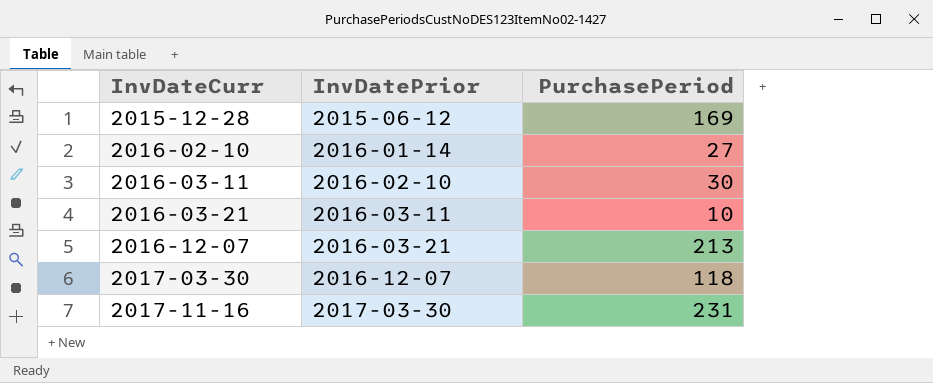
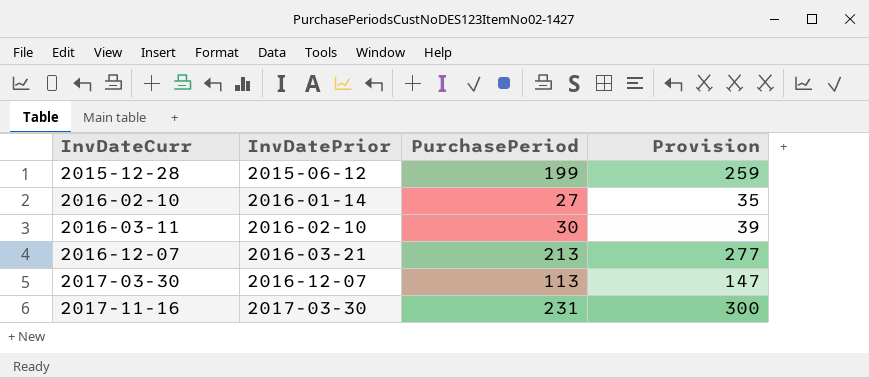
column Provision | formula: none -> [PurchasePeriod] * 1.3
row 2016-03-21: 2016-03-11 | 10 -> none
2015-12-28 | PurchasePeriod: 169 -> 199
2017-03-30 | PurchasePeriod: 118 -> 113

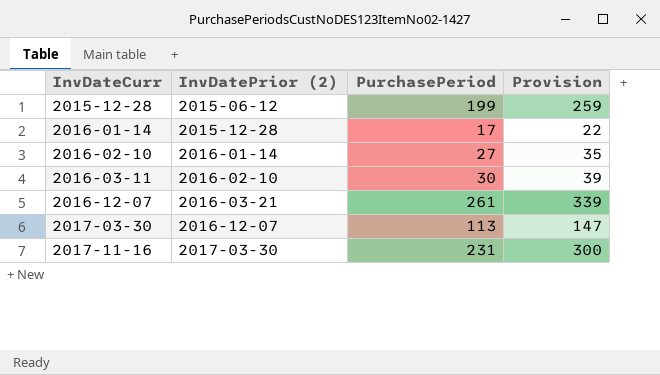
column name: InvDatePrior -> InvDatePrior (2)
row 2016-01-14: none -> 2015-12-28 | 17 | 22
2016-12-07 | PurchasePeriod: 213 -> 261
2016-12-07 | Provision: 277 -> 339

